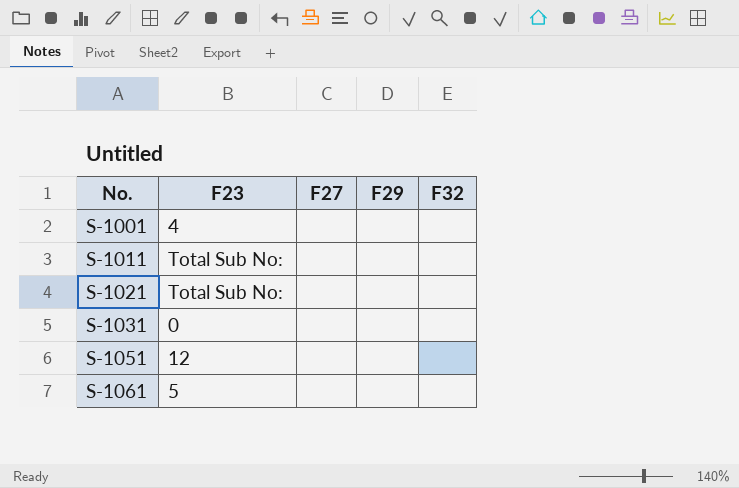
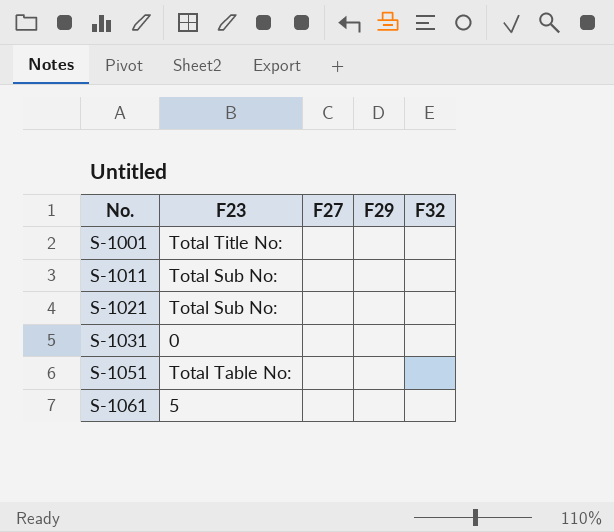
S-1001 | F23: 4 -> Total Title No:
S-1051 | F23: 12 -> Total Table No:

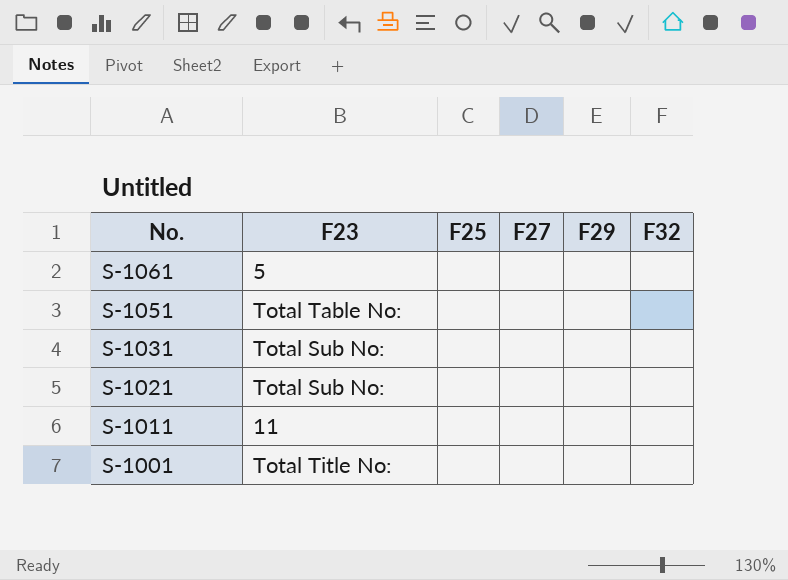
row order: No. ascending -> No. descending
column F25 | position: none -> 3
S-1031 | F23: 0 -> Total Sub No:
S-1011 | F23: Total Sub No: -> 11

